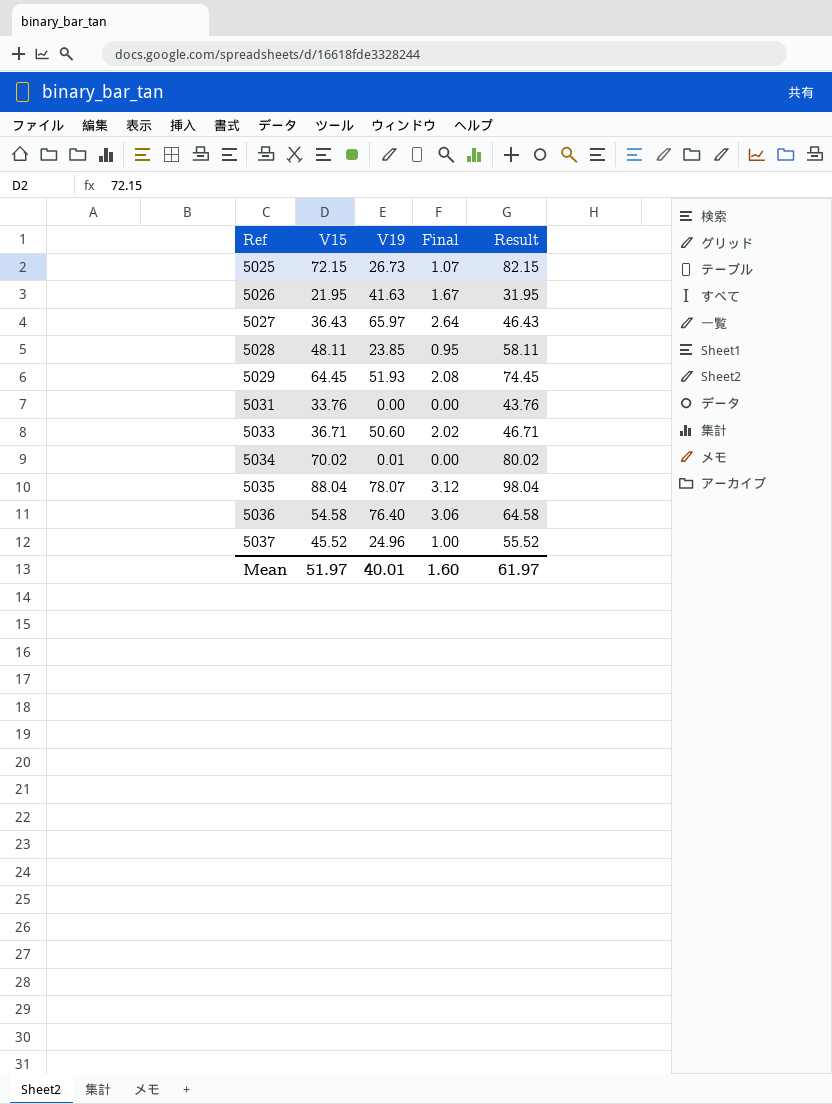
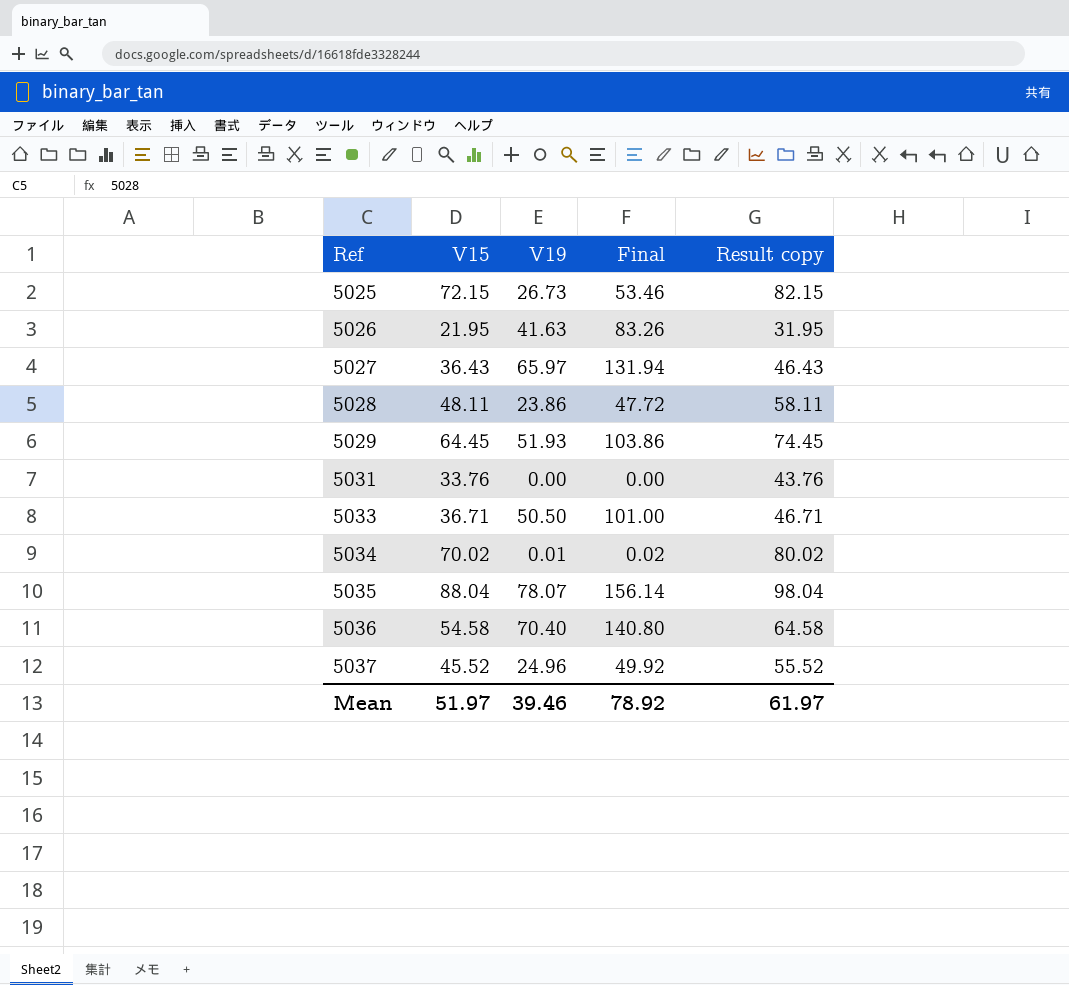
column Final | formula: [V19] * 0.04 -> [V19] * 2
column name: Result -> Result copy
5028 | V19: 23.85 -> 23.86
5033 | V19: 50.60 -> 50.50
5036 | V19: 76.40 -> 70.40
Mean | V19: 40.01 -> 39.46
Mean | Final: 1.60 -> 78.92

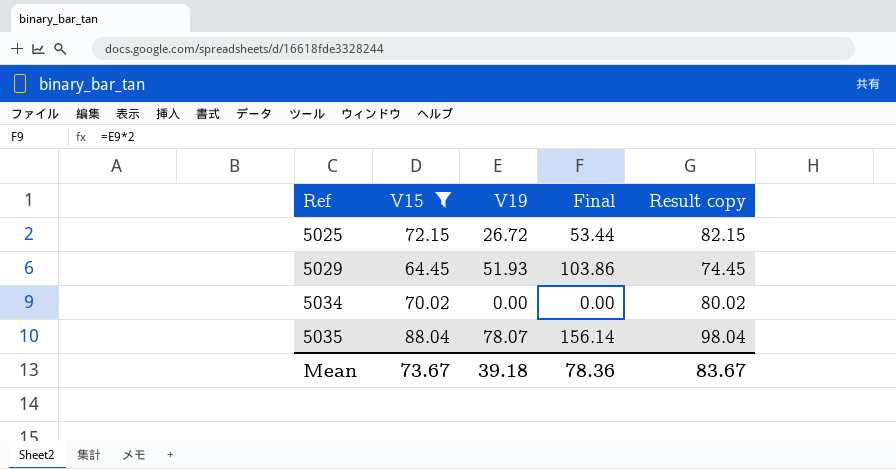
filter: none -> V15 >= 64.45
5025 | V19: 26.73 -> 26.72
5025 | Final: 53.46 -> 53.44
5034 | V19: 0.01 -> 0.00
5034 | Final: 0.02 -> 0.00
Mean | V15: 51.97 -> 73.67
Mean | V19: 39.46 -> 39.18
Mean | Final: 78.92 -> 78.36
Mean | Result copy: 61.97 -> 83.67

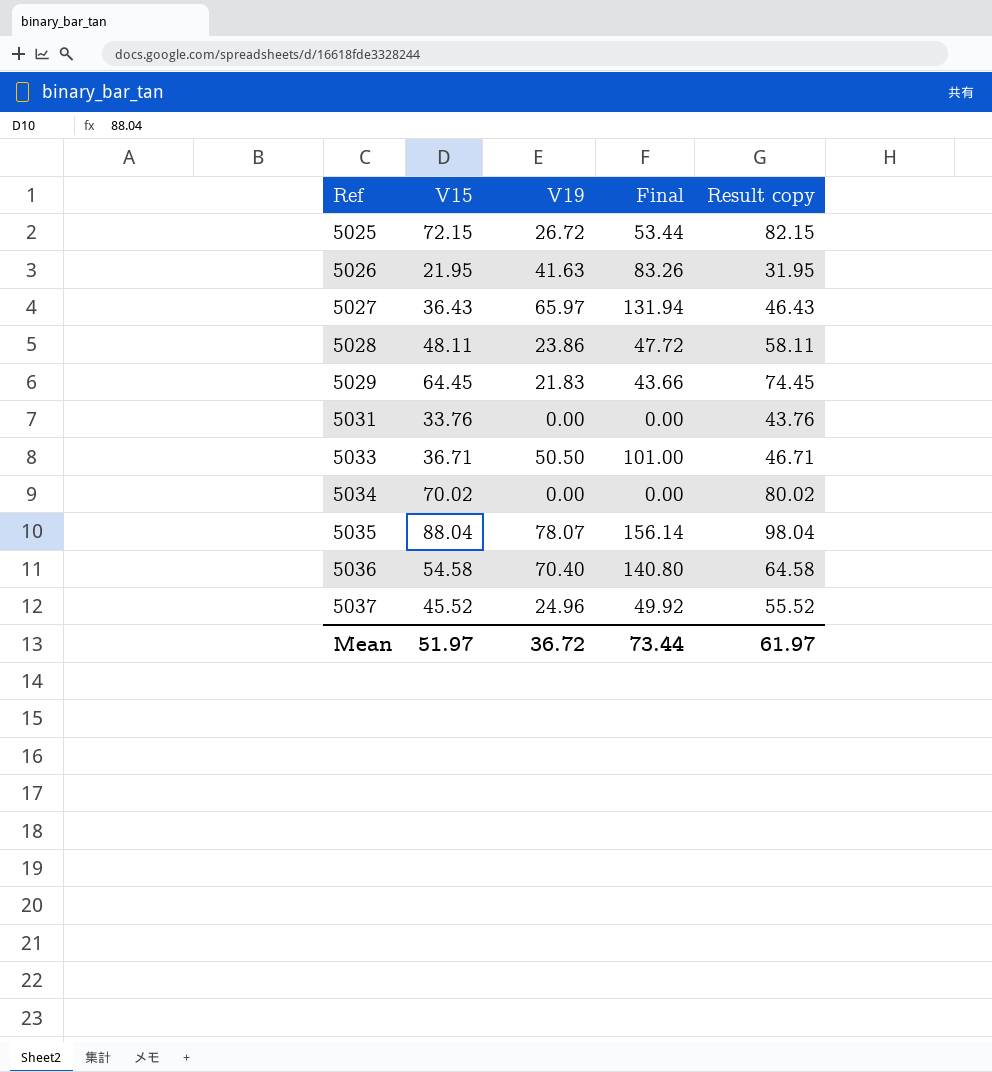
filter: V15 >= 64.45 -> none
5029 | V19: 51.93 -> 21.83
5029 | Final: 103.86 -> 43.66
Mean | V15: 73.67 -> 51.97
Mean | V19: 39.18 -> 36.72
Mean | Final: 78.36 -> 73.44
Mean | Result copy: 83.67 -> 61.97

